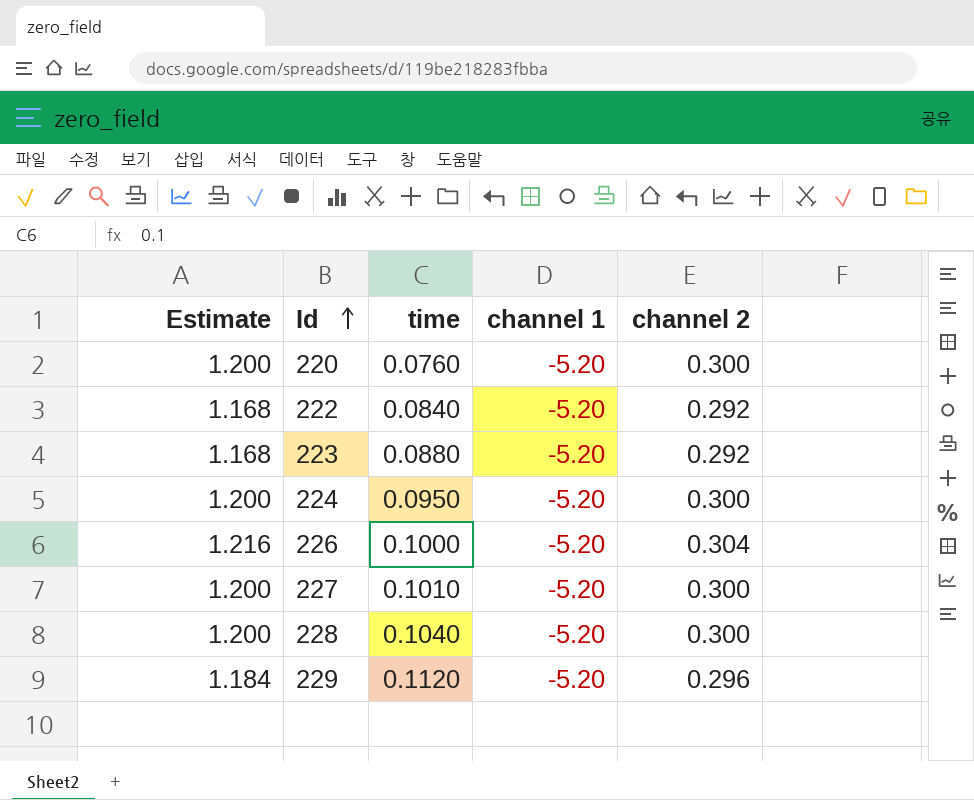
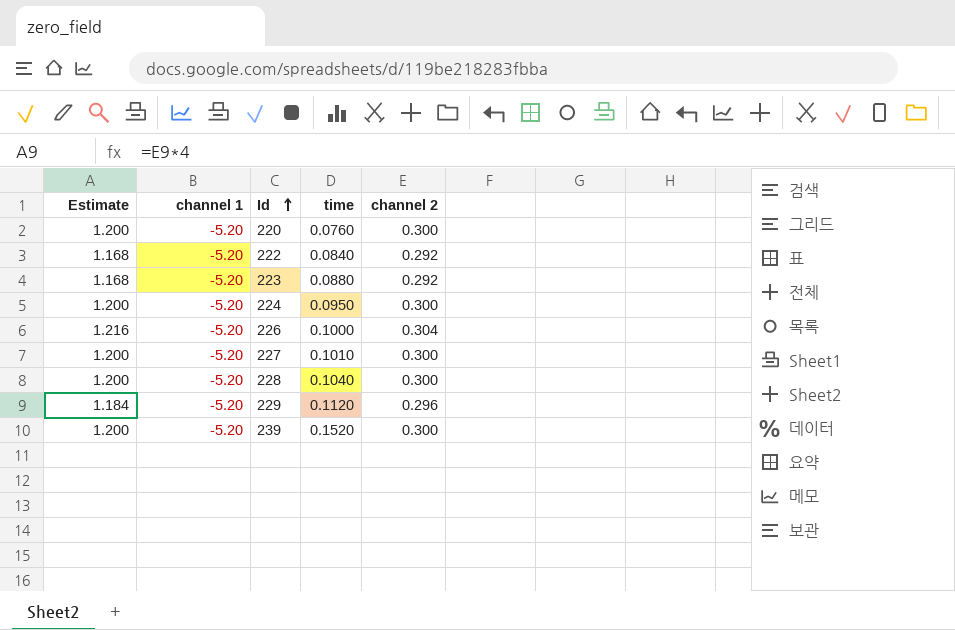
column channel 1 | position: 4 -> 2
row 239: none -> 1.200 | -5.20 | 0.1520 | 0.300

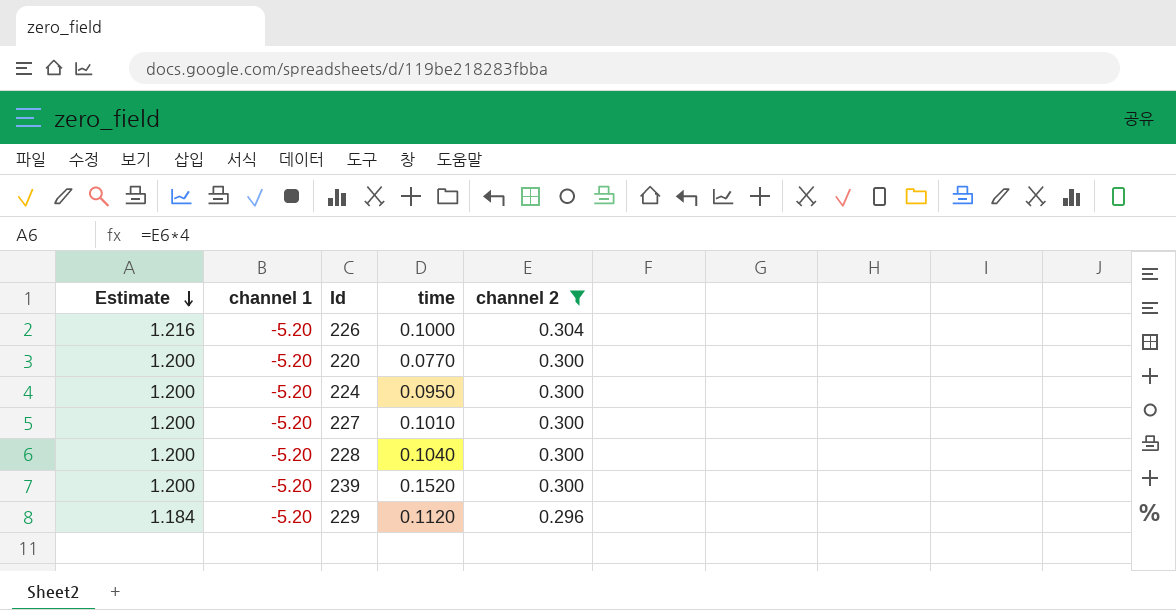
filter: none -> channel 2 != 0.292
row order: Id ascending -> Estimate descending
220 | time: 0.0760 -> 0.0770

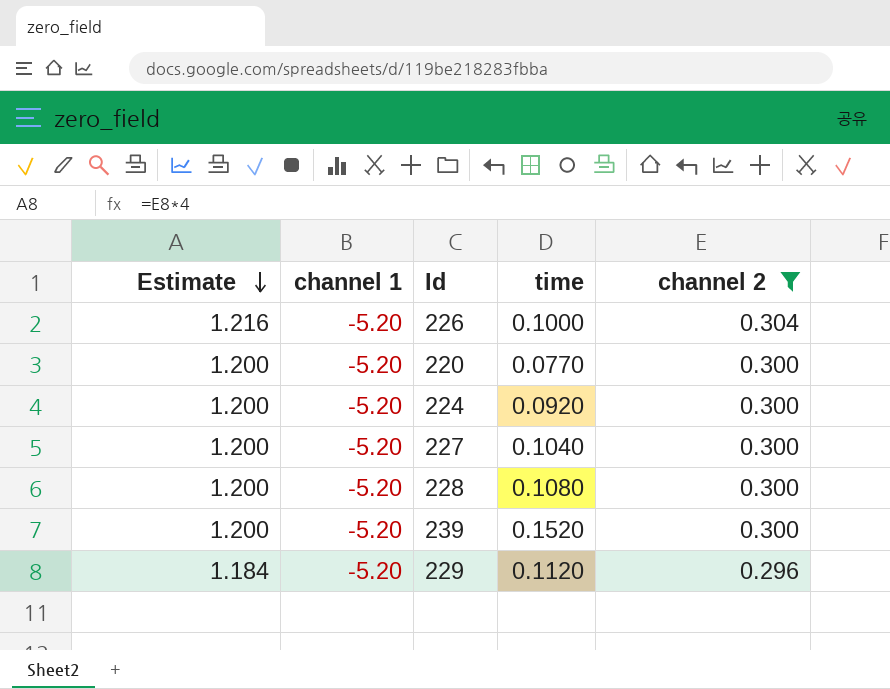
224 | time: 0.0950 -> 0.0920
227 | time: 0.1010 -> 0.1040
228 | time: 0.1040 -> 0.1080

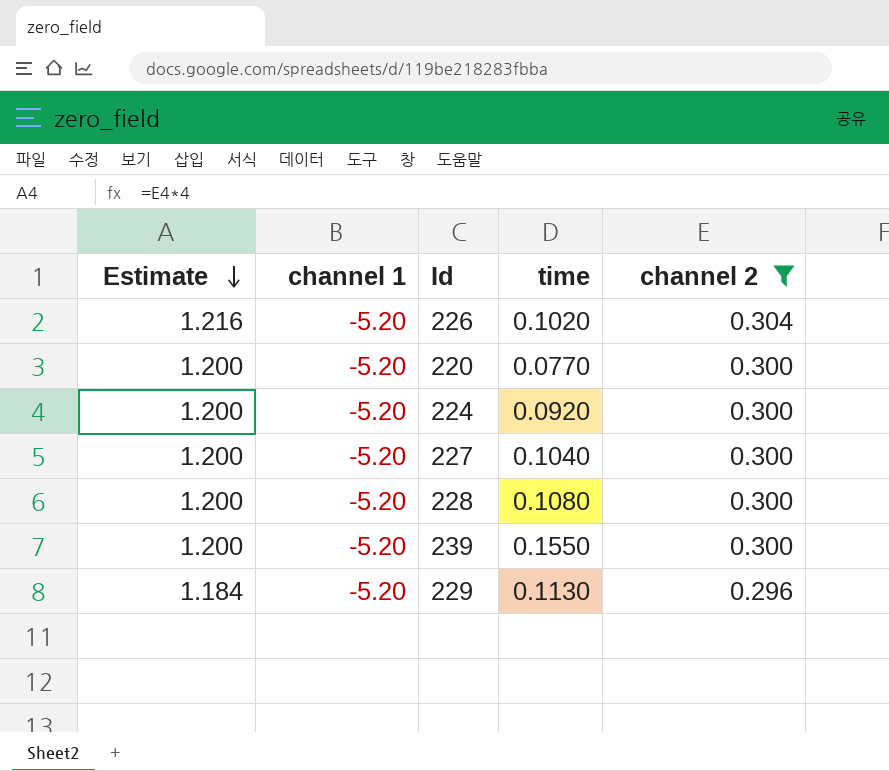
226 | time: 0.1000 -> 0.1020
239 | time: 0.1520 -> 0.1550
229 | time: 0.1120 -> 0.1130

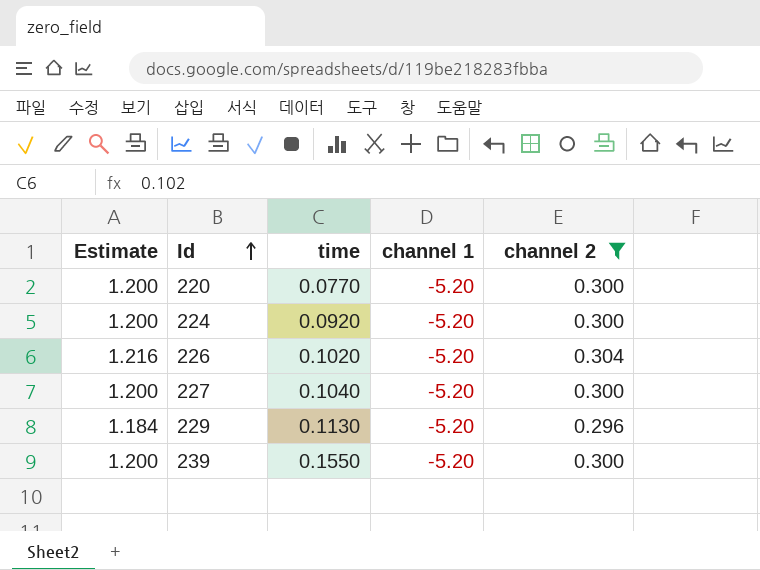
row order: Estimate descending -> Id ascending
column channel 1 | position: 2 -> 4
row 228: 1.200 | -5.20 | 0.1080 | 0.300 -> none

